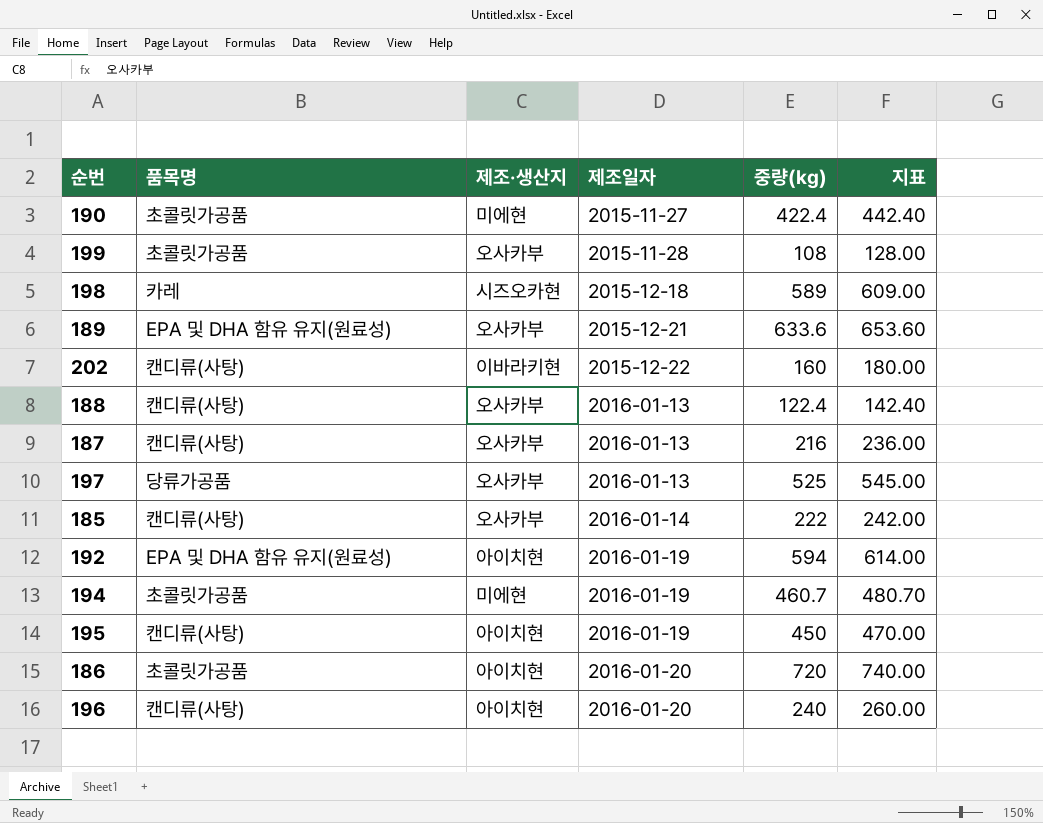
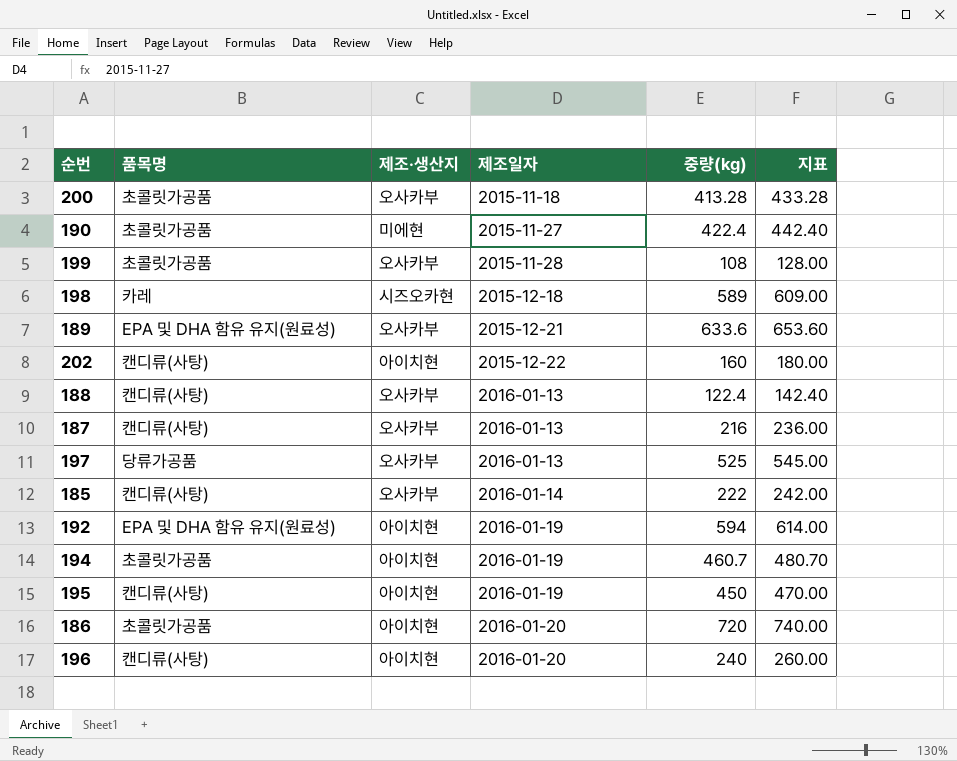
row 200: none -> 초콜릿가공품 | 오사카부 | 2015-11-18 | 413.28 | 433.28
202 | 제조·생산지: 이바라키현 -> 아이치현
194 | 제조·생산지: 미에현 -> 아이치현

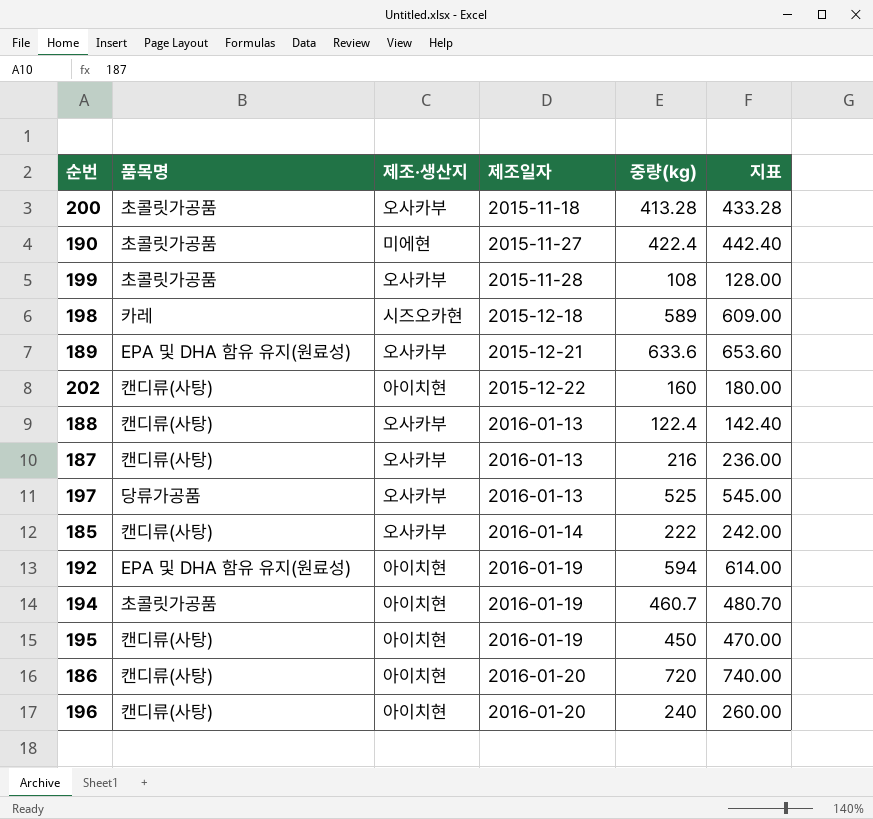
186 | 품목명: 초콜릿가공품 -> 캔디류(사탕)

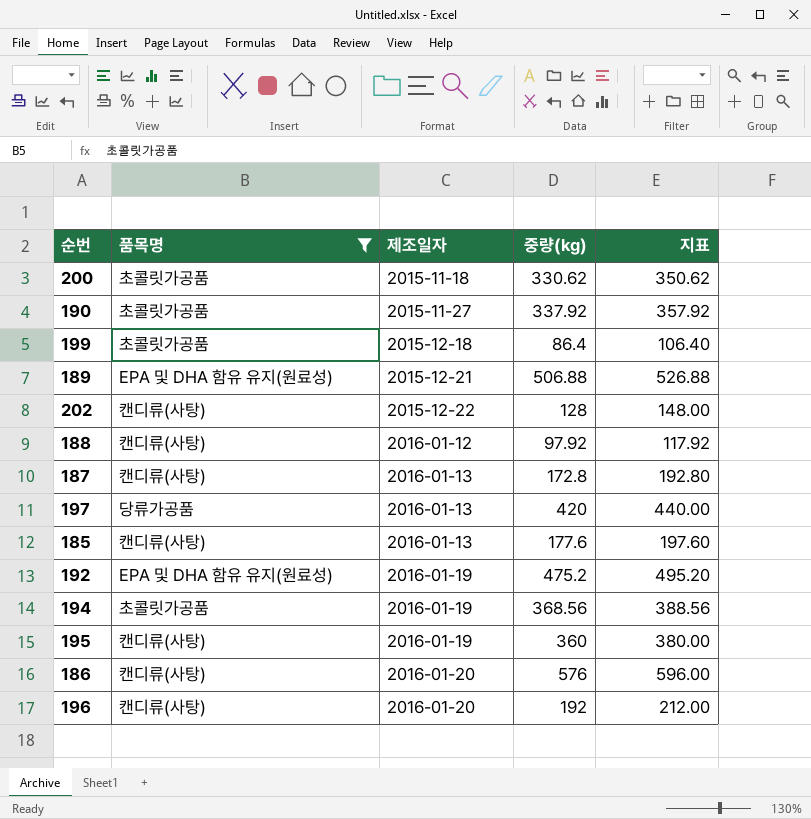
filter: none -> 품목명 != 카레
column 제조·생산지 | position: 3 -> none
200 | 중량(kg): 413.28 -> 330.62
200 | 지표: 433.28 -> 350.62
190 | 중량(kg): 422.4 -> 337.92
190 | 지표: 442.40 -> 357.92
199 | 제조일자: 2015-11-28 -> 2015-12-18
199 | 중량(kg): 108 -> 86.4
199 | 지표: 128.00 -> 106.40
189 | 중량(kg): 633.6 -> 506.88
189 | 지표: 653.60 -> 526.88
202 | 중량(kg): 160 -> 128
202 | 지표: 180.00 -> 148.00
188 | 제조일자: 2016-01-13 -> 2016-01-12
188 | 중량(kg): 122.4 -> 97.92
188 | 지표: 142.40 -> 117.92
187 | 중량(kg): 216 -> 172.8
187 | 지표: 236.00 -> 192.80
197 | 중량(kg): 525 -> 420
197 | 지표: 545.00 -> 440.00
185 | 제조일자: 2016-01-14 -> 2016-01-13
185 | 중량(kg): 222 -> 177.6
185 | 지표: 242.00 -> 197.60
192 | 중량(kg): 594 -> 475.2
192 | 지표: 614.00 -> 495.20
194 | 중량(kg): 460.7 -> 368.56
194 | 지표: 480.70 -> 388.56
195 | 중량(kg): 450 -> 360
195 | 지표: 470.00 -> 380.00
186 | 중량(kg): 720 -> 576
186 | 지표: 740.00 -> 596.00
196 | 중량(kg): 240 -> 192
196 | 지표: 260.00 -> 212.00

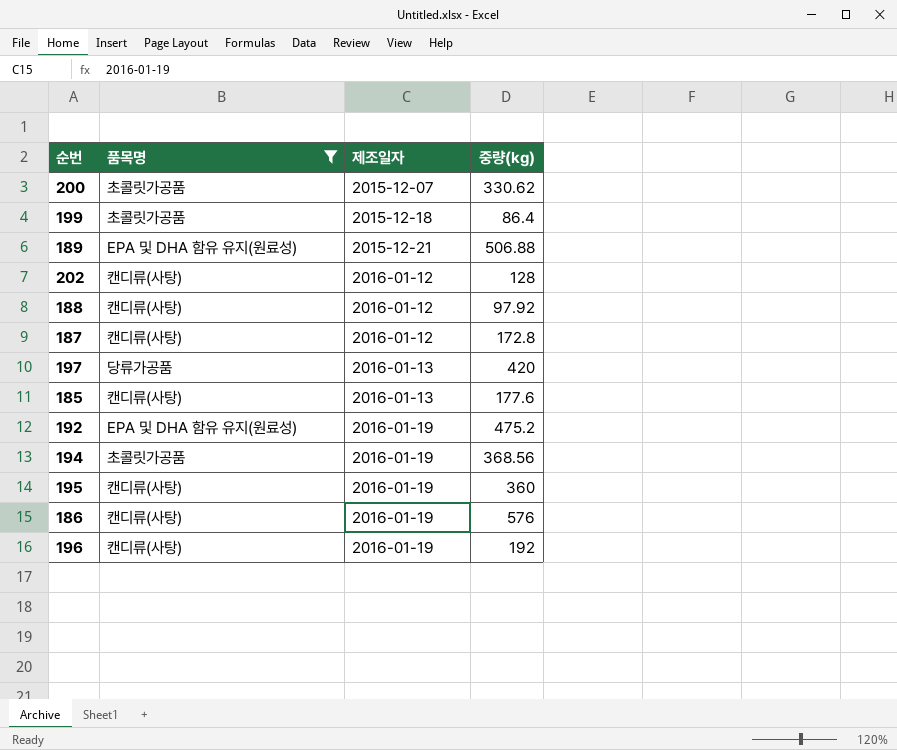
column 지표 | formula: [중량(kg)] + 20 -> none
row 190: 초콜릿가공품 | 2015-11-27 | 337.92 | 357.92 -> none
200 | 제조일자: 2015-11-18 -> 2015-12-07
202 | 제조일자: 2015-12-22 -> 2016-01-12
187 | 제조일자: 2016-01-13 -> 2016-01-12
186 | 제조일자: 2016-01-20 -> 2016-01-19
196 | 제조일자: 2016-01-20 -> 2016-01-19

